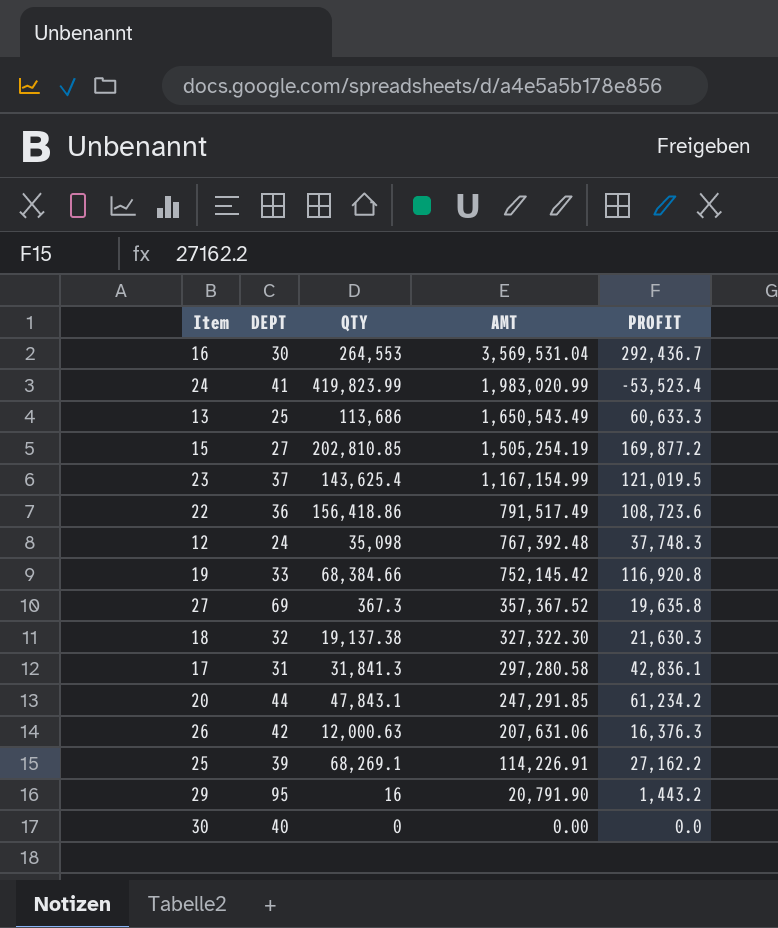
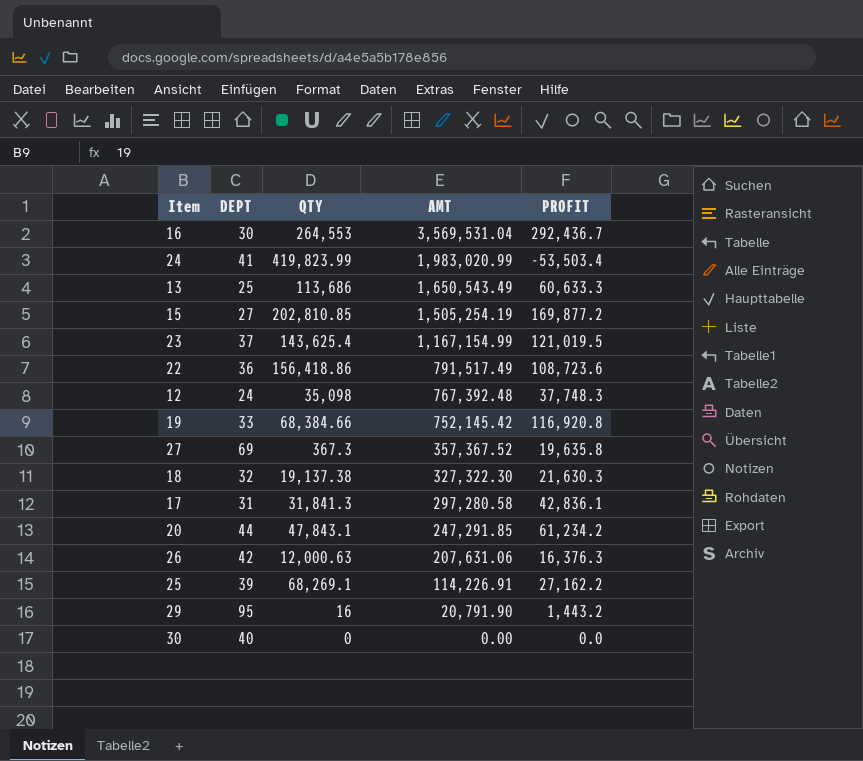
24 | PROFIT: -53,523.4 -> -53,503.4

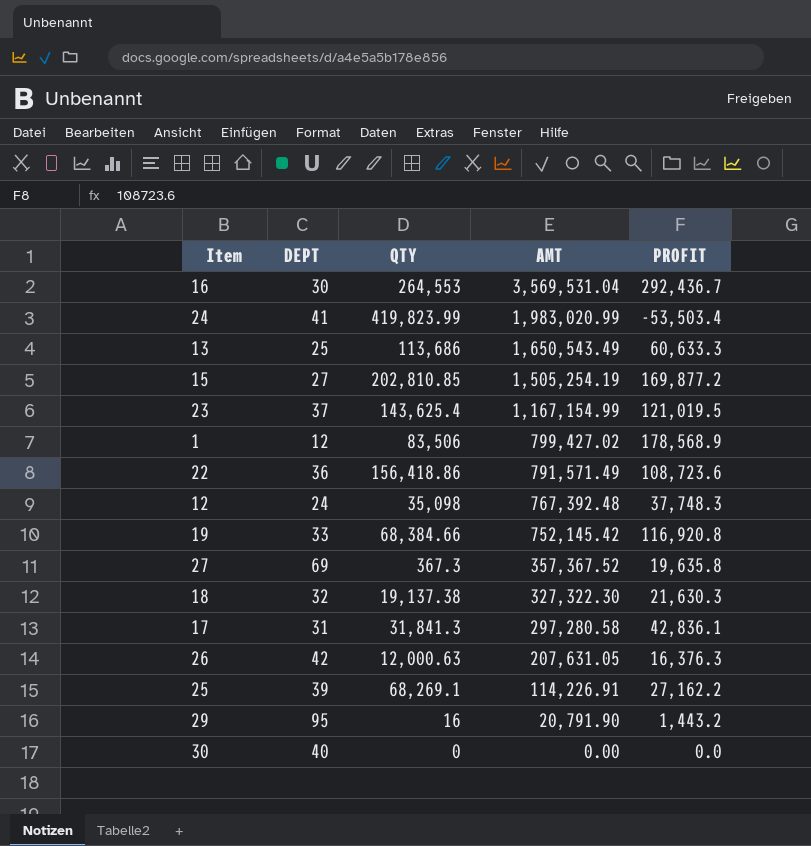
row 20: 44 | 47,843.1 | 247,291.85 | 61,234.2 -> none
row 1: none -> 12 | 83,506 | 799,427.02 | 178,568.9
22 | AMT: 791,517.49 -> 791,571.49
26 | AMT: 207,631.06 -> 207,631.05

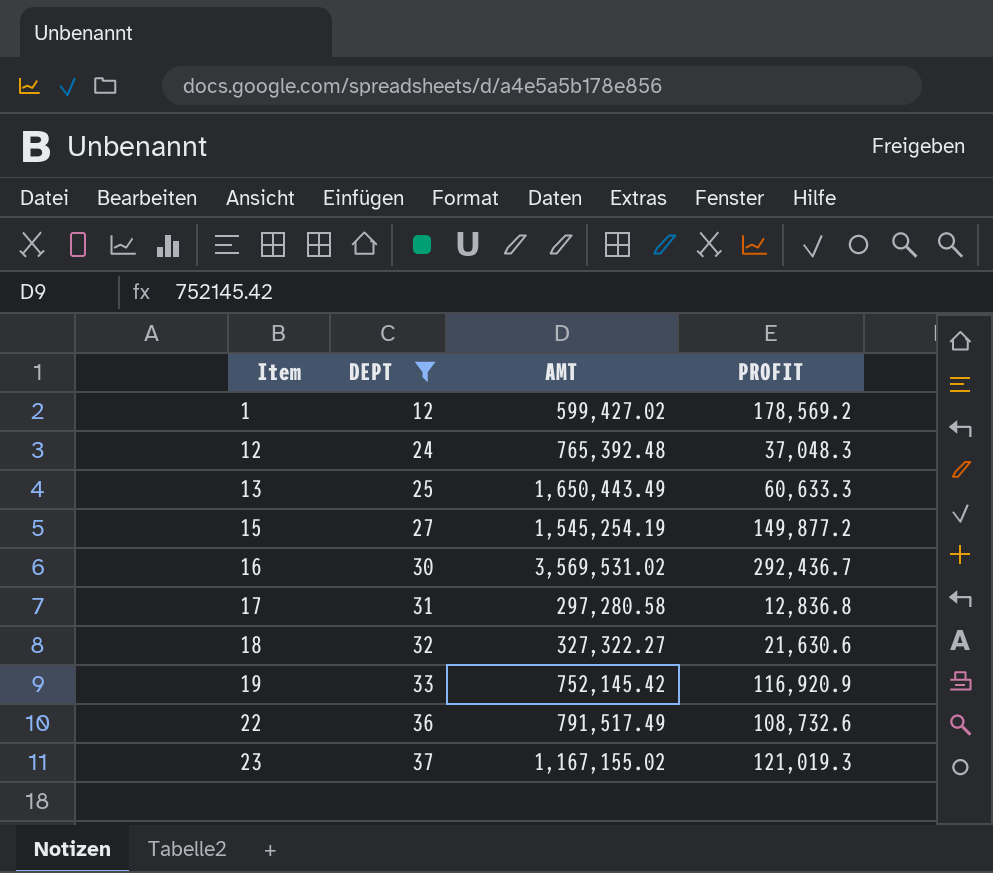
filter: none -> DEPT <= 37
row order: AMT descending -> Item ascending
column QTY | position: 3 -> none
1 | AMT: 799,427.02 -> 599,427.02
1 | PROFIT: 178,568.9 -> 178,569.2
12 | AMT: 767,392.48 -> 765,392.48
12 | PROFIT: 37,748.3 -> 37,048.3
13 | AMT: 1,650,543.49 -> 1,650,443.49
15 | AMT: 1,505,254.19 -> 1,545,254.19
15 | PROFIT: 169,877.2 -> 149,877.2
16 | AMT: 3,569,531.04 -> 3,569,531.02
17 | PROFIT: 42,836.1 -> 12,836.8
18 | AMT: 327,322.30 -> 327,322.27
18 | PROFIT: 21,630.3 -> 21,630.6
19 | PROFIT: 116,920.8 -> 116,920.9
22 | AMT: 791,571.49 -> 791,517.49
22 | PROFIT: 108,723.6 -> 108,732.6
23 | AMT: 1,167,154.99 -> 1,167,155.02
23 | PROFIT: 121,019.5 -> 121,019.3

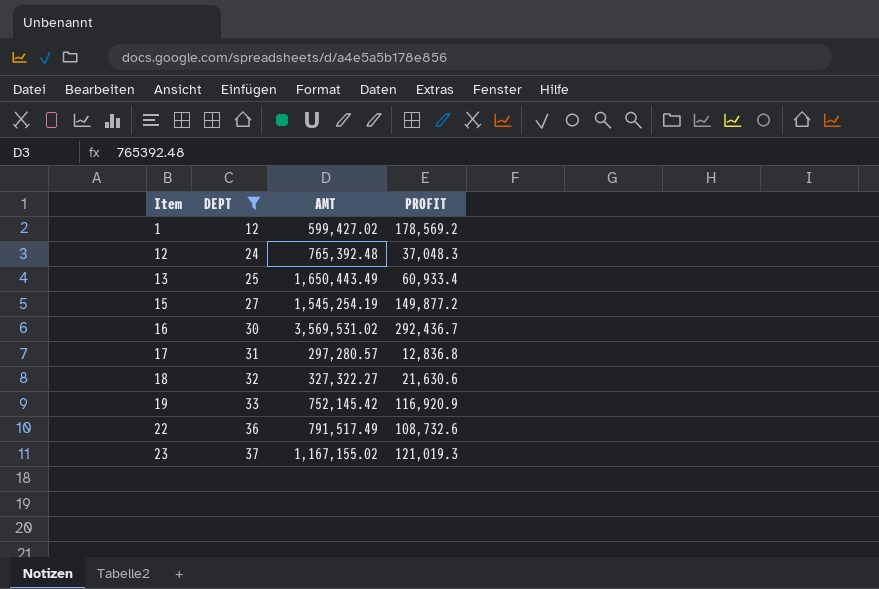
13 | PROFIT: 60,633.3 -> 60,933.4
17 | AMT: 297,280.58 -> 297,280.57

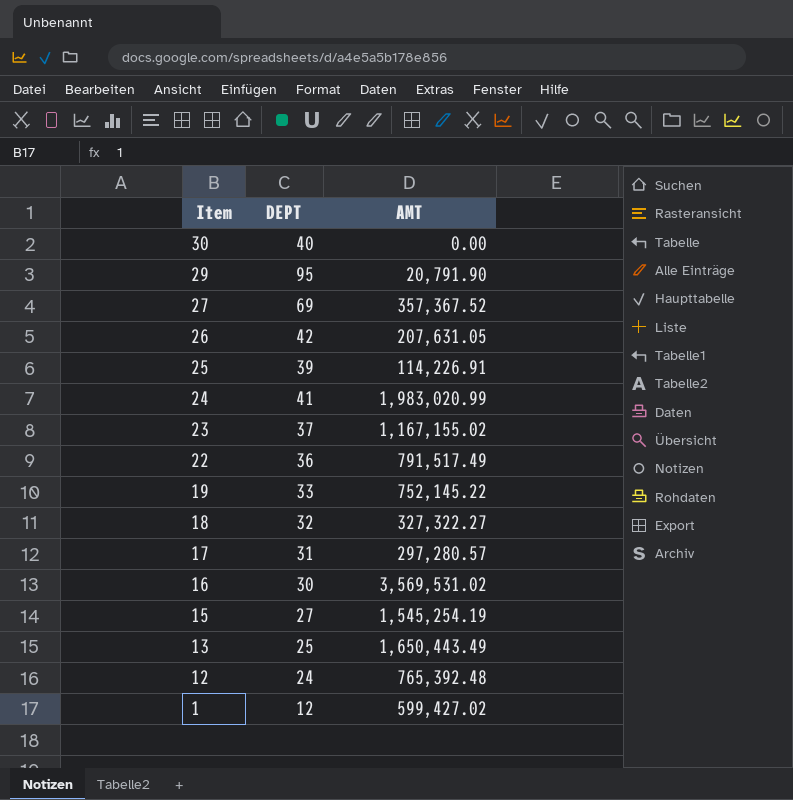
filter: DEPT <= 37 -> none
row order: Item ascending -> Item descending
column PROFIT | position: 4 -> none
19 | AMT: 752,145.42 -> 752,145.22

